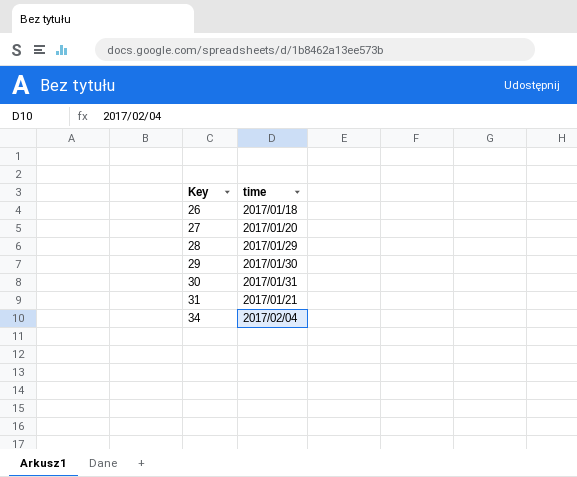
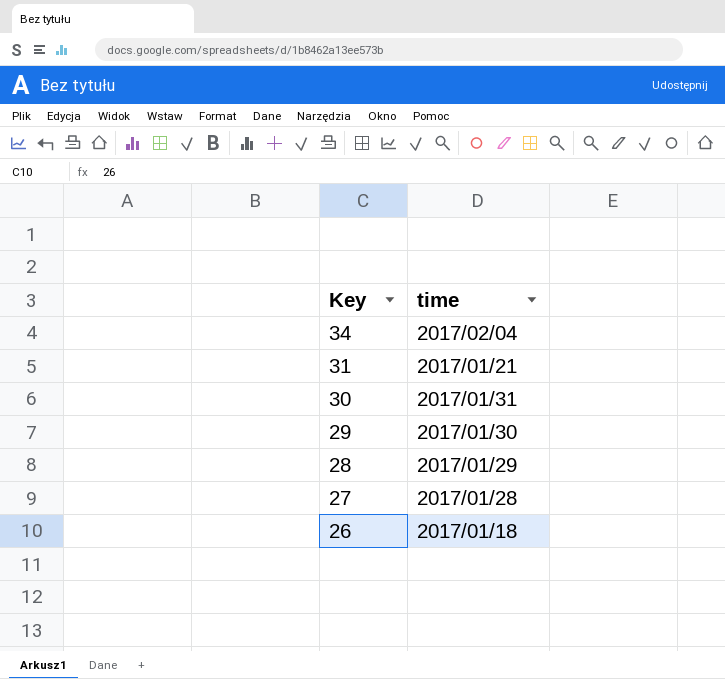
row order: Key ascending -> Key descending
27 | time: 2017/01/20 -> 2017/01/28

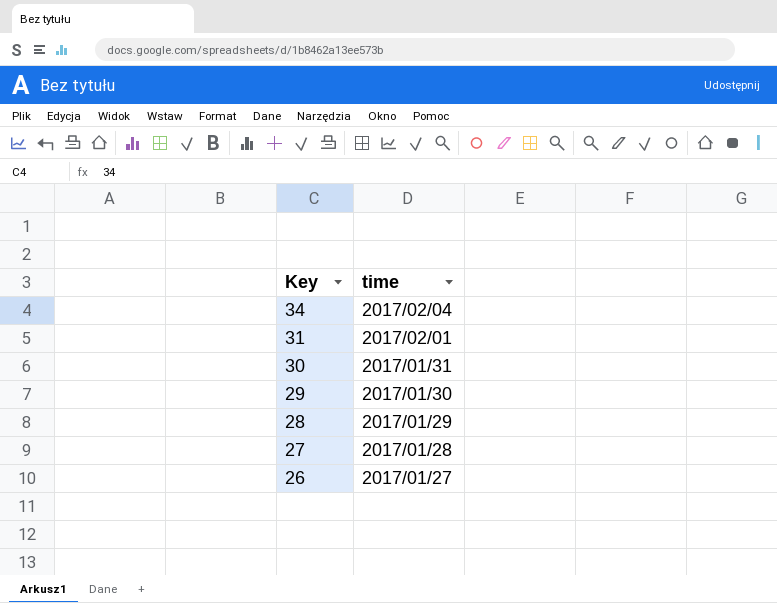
31 | time: 2017/01/21 -> 2017/02/01
26 | time: 2017/01/18 -> 2017/01/27

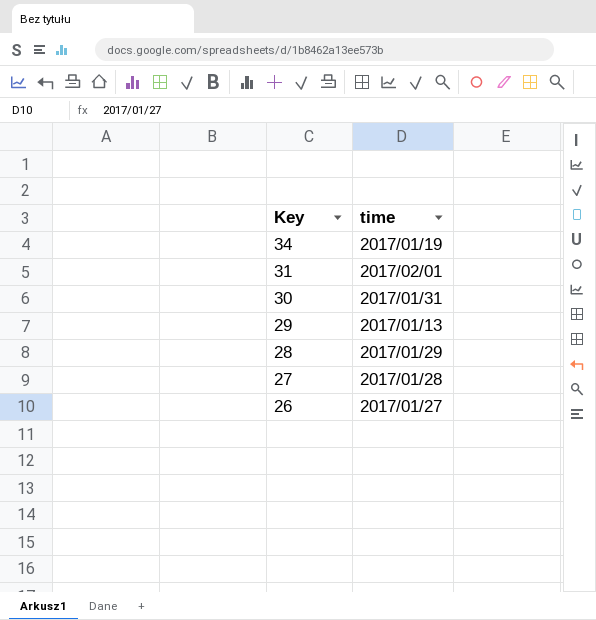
34 | time: 2017/02/04 -> 2017/01/19
29 | time: 2017/01/30 -> 2017/01/13

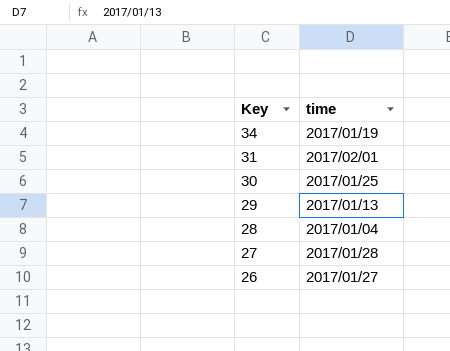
30 | time: 2017/01/31 -> 2017/01/25
28 | time: 2017/01/29 -> 2017/01/04

